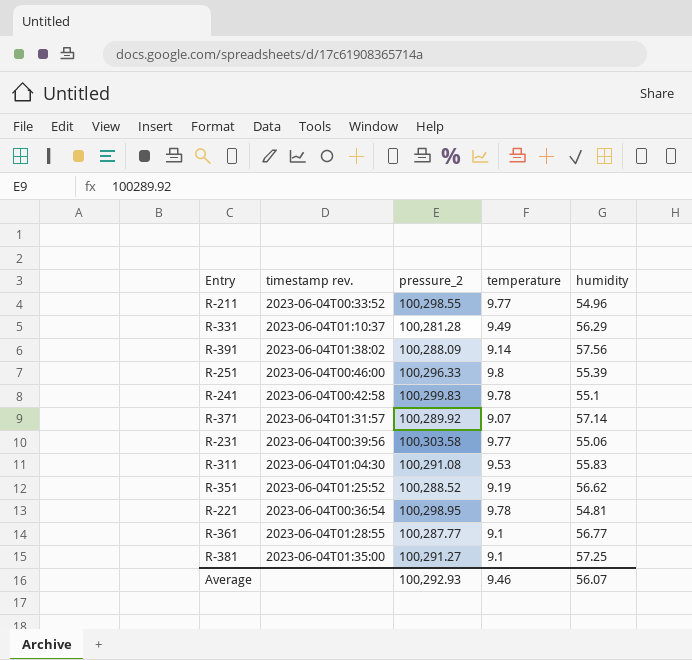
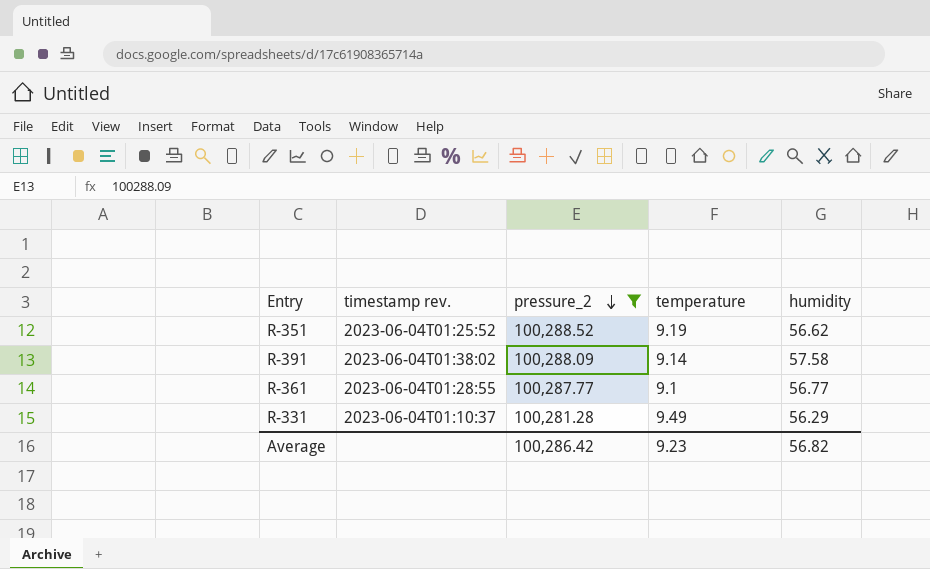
filter: none -> pressure_2 <= 100,288.52
row order: none -> pressure_2 descending
R-391 | humidity: 57.56 -> 57.58
Average | pressure_2: 100,292.93 -> 100,286.42
Average | temperature: 9.46 -> 9.23
Average | humidity: 56.07 -> 56.82

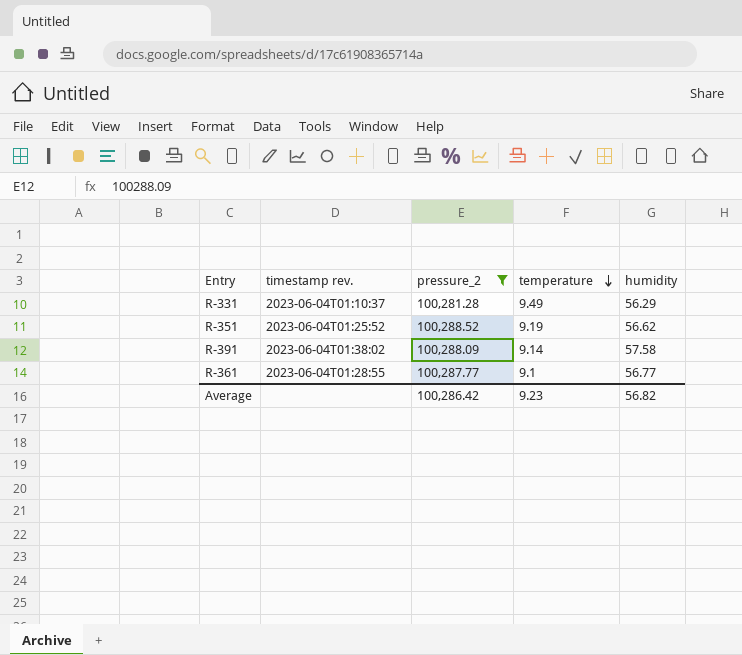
row order: pressure_2 descending -> temperature descending

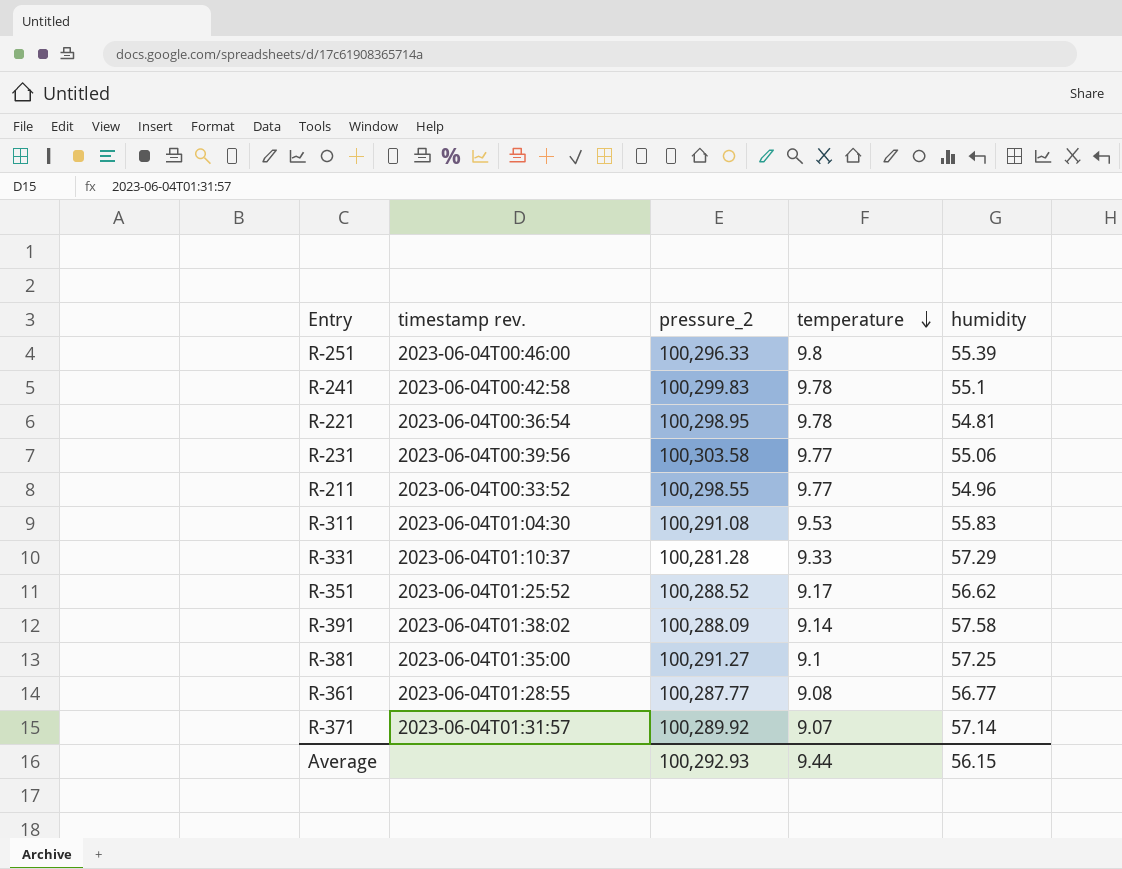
filter: pressure_2 <= 100,288.52 -> none
R-331 | temperature: 9.49 -> 9.33
R-331 | humidity: 56.29 -> 57.29
R-351 | temperature: 9.19 -> 9.17
R-361 | temperature: 9.1 -> 9.08
Average | pressure_2: 100,286.42 -> 100,292.93
Average | temperature: 9.23 -> 9.44
Average | humidity: 56.82 -> 56.15

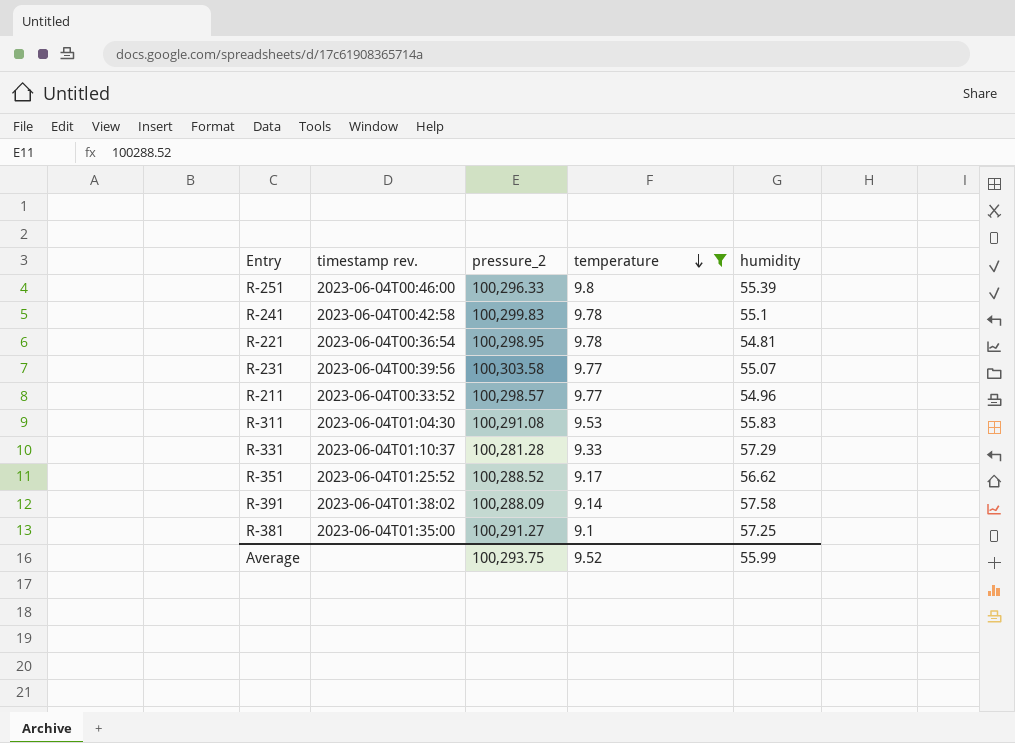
filter: none -> temperature >= 9.1
R-231 | humidity: 55.06 -> 55.07
R-211 | pressure_2: 100,298.55 -> 100,298.57
Average | pressure_2: 100,292.93 -> 100,293.75
Average | temperature: 9.44 -> 9.52
Average | humidity: 56.15 -> 55.99

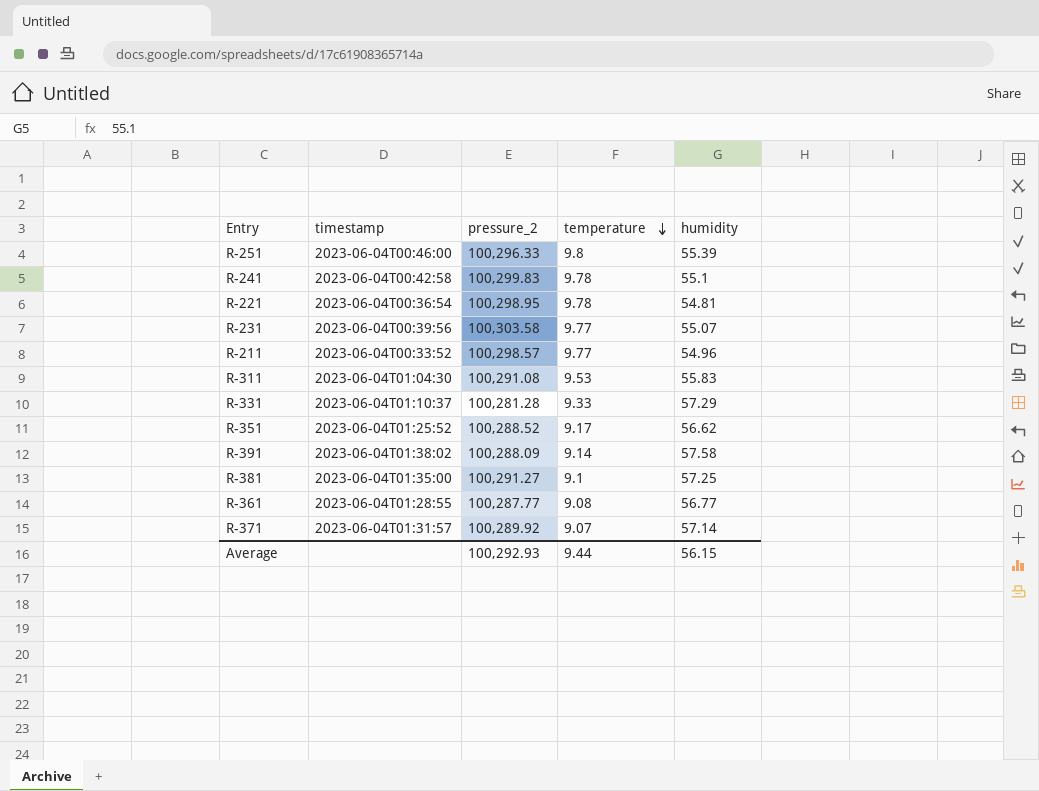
filter: temperature >= 9.1 -> none
column name: timestamp rev. -> timestamp
Average | pressure_2: 100,293.75 -> 100,292.93
Average | temperature: 9.52 -> 9.44
Average | humidity: 55.99 -> 56.15

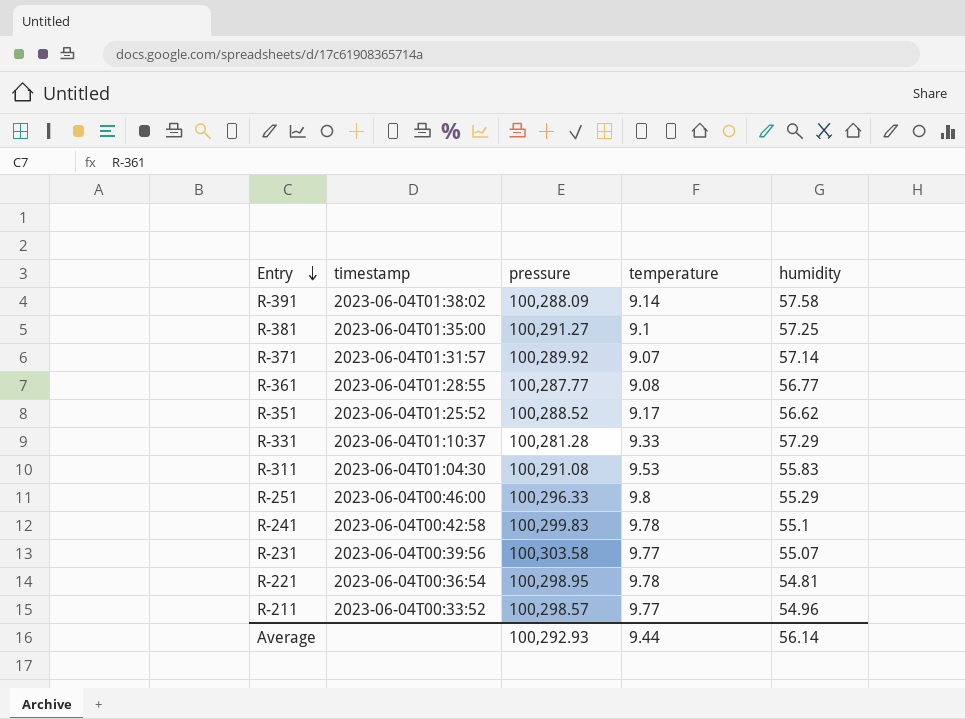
row order: temperature descending -> Entry descending
column name: pressure_2 -> pressure
R-251 | humidity: 55.39 -> 55.29
Average | humidity: 56.15 -> 56.14

